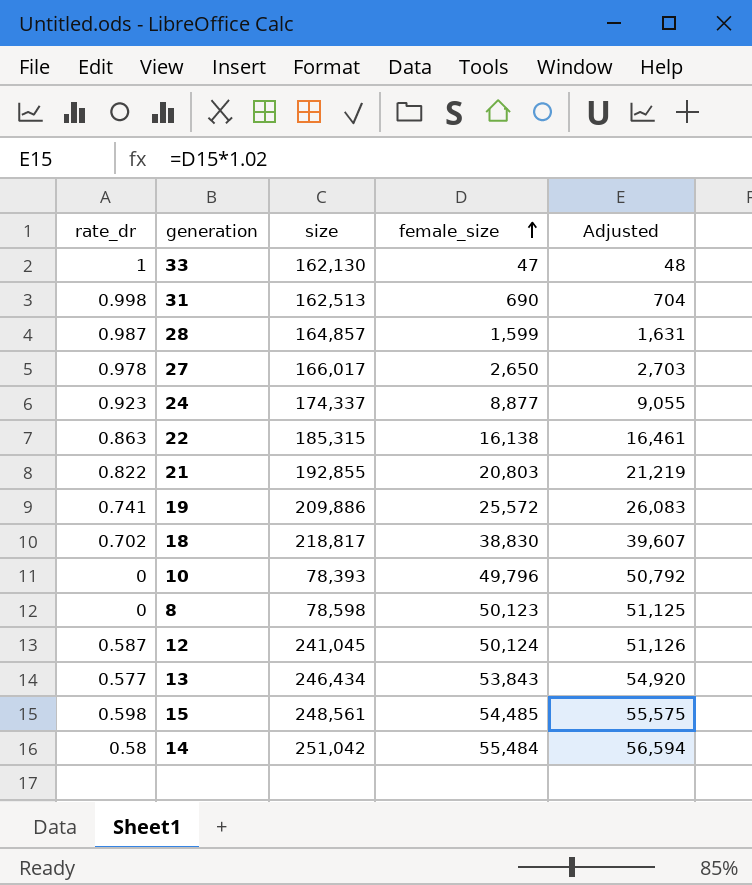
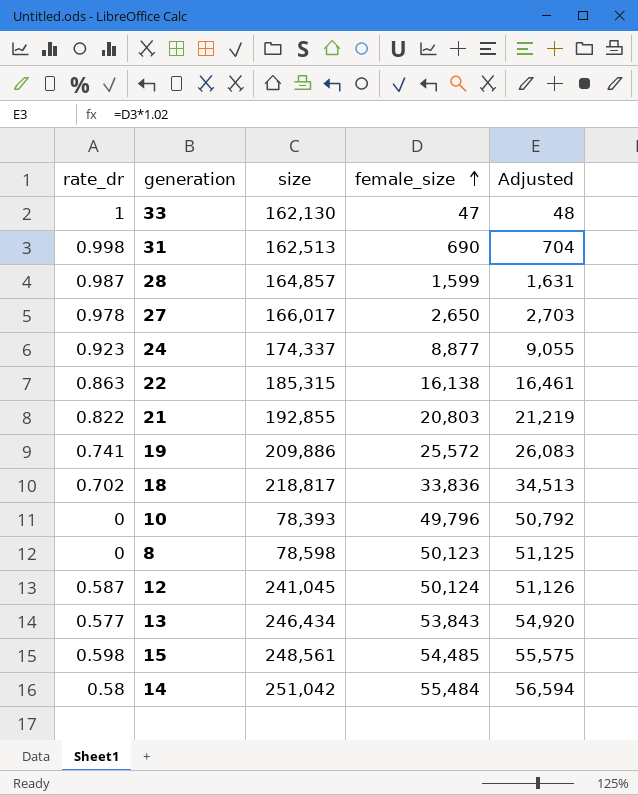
18 | female_size: 38,830 -> 33,836
18 | Adjusted: 39,607 -> 34,513

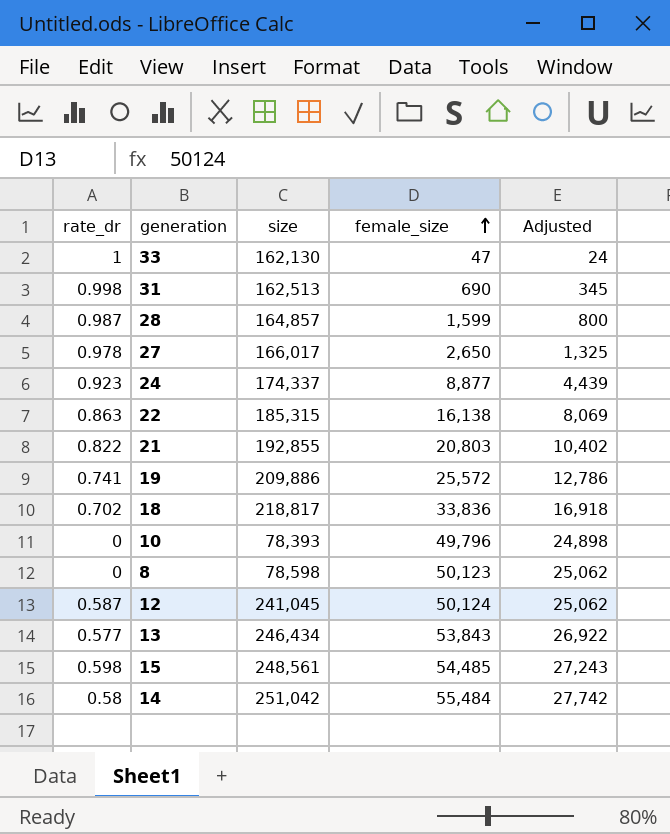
column Adjusted | formula: [female_size] * 1.02 -> [female_size] * 0.5

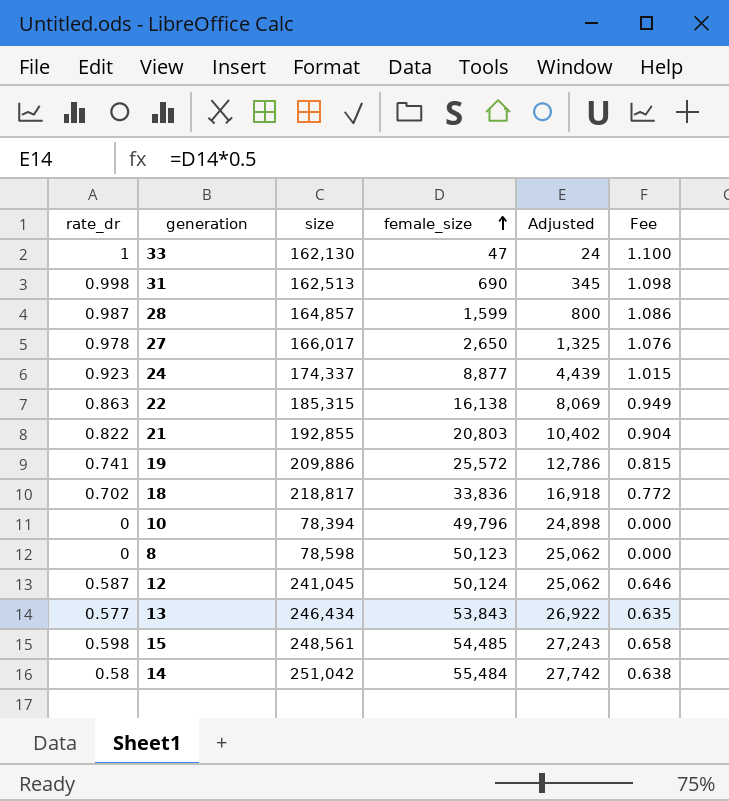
column Fee | formula: none -> [rate_dr] * 1.1
10 | size: 78,393 -> 78,394

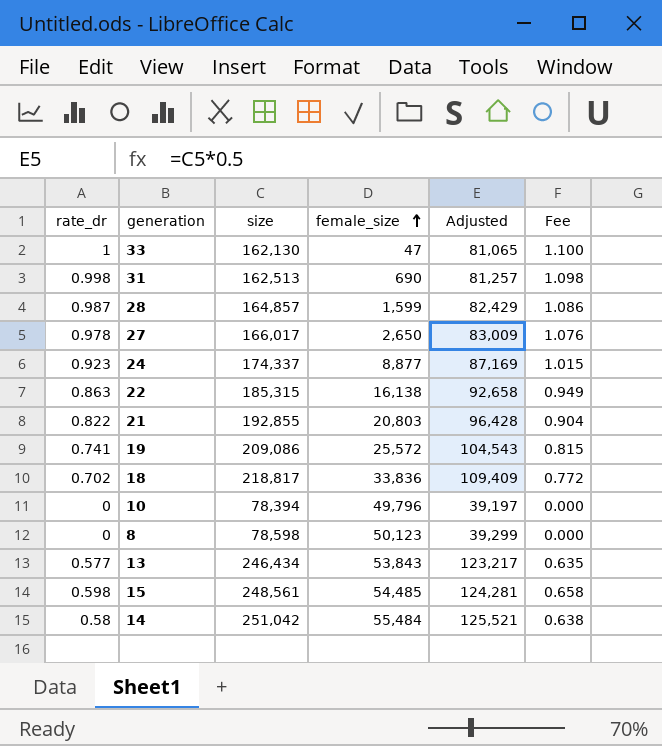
column Adjusted | formula: [female_size] * 0.5 -> [size] * 0.5
row 12: 0.587 | 241,045 | 50,124 | 25,062 | 0.646 -> none
19 | size: 209,886 -> 209,086

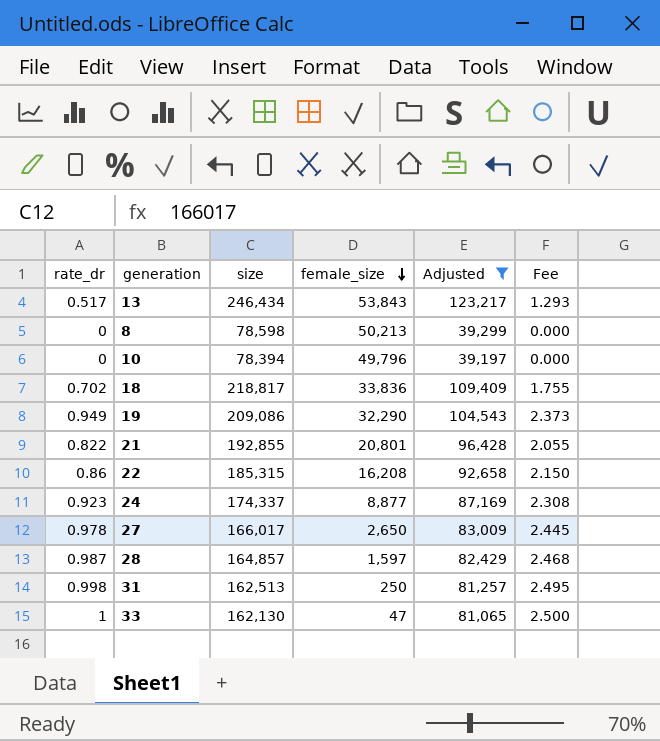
filter: none -> Adjusted <= 123,217
row order: female_size ascending -> female_size descending
column Fee | formula: [rate_dr] * 1.1 -> [rate_dr] * 2.5
13 | rate_dr: 0.577 -> 0.517
8 | female_size: 50,123 -> 50,213
19 | rate_dr: 0.741 -> 0.949
19 | female_size: 25,572 -> 32,290
21 | female_size: 20,803 -> 20,801
22 | rate_dr: 0.863 -> 0.86
22 | female_size: 16,138 -> 16,208
28 | female_size: 1,599 -> 1,597
31 | female_size: 690 -> 250

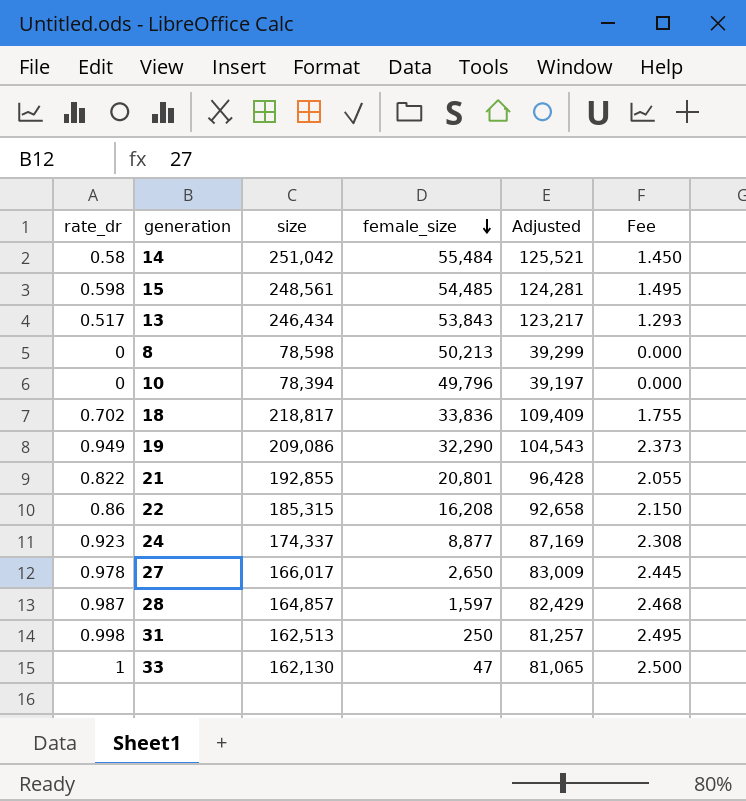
filter: Adjusted <= 123,217 -> none

